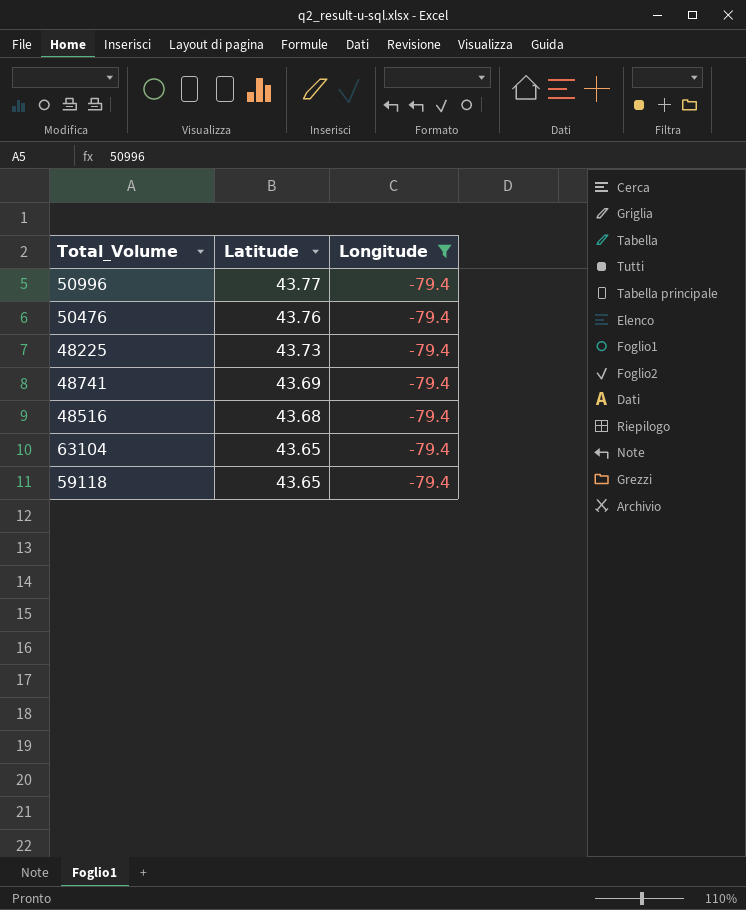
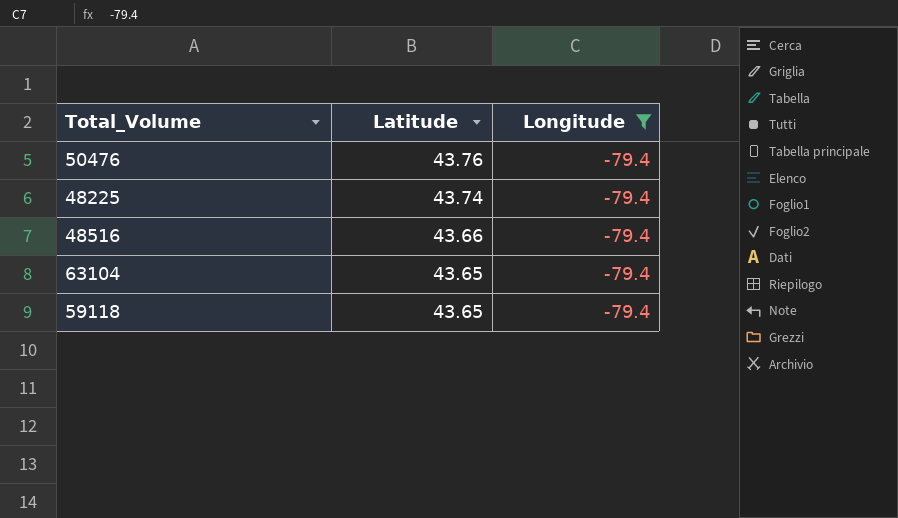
row 50996: 43.77 | -79.4 -> none
row 48741: 43.69 | -79.4 -> none
48225 | Latitude: 43.73 -> 43.74
48516 | Latitude: 43.68 -> 43.66

